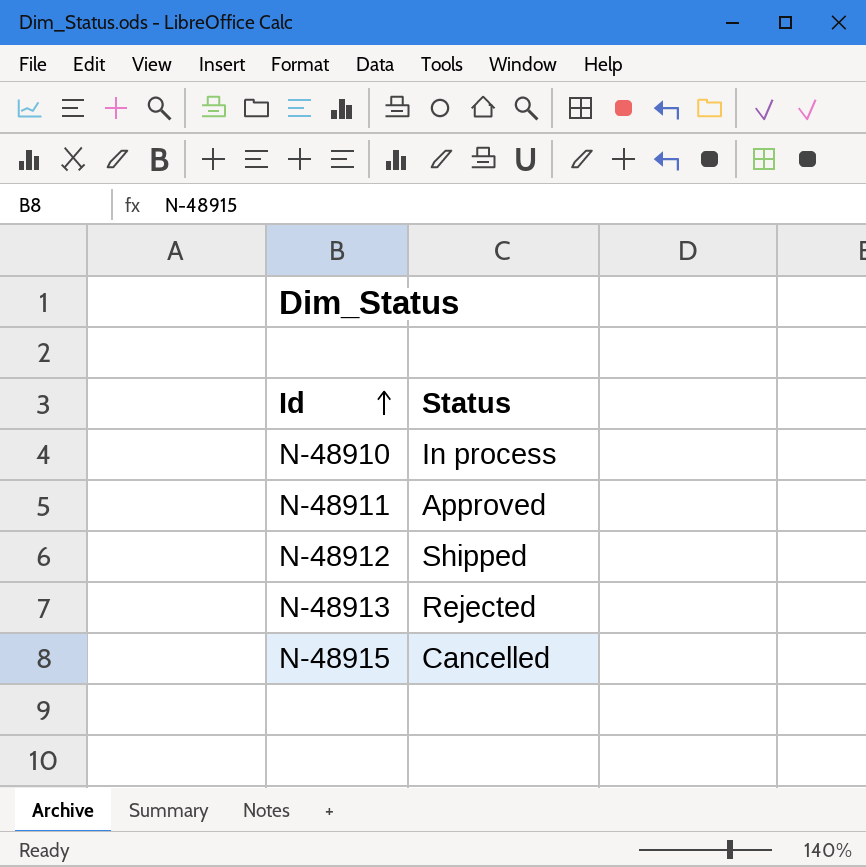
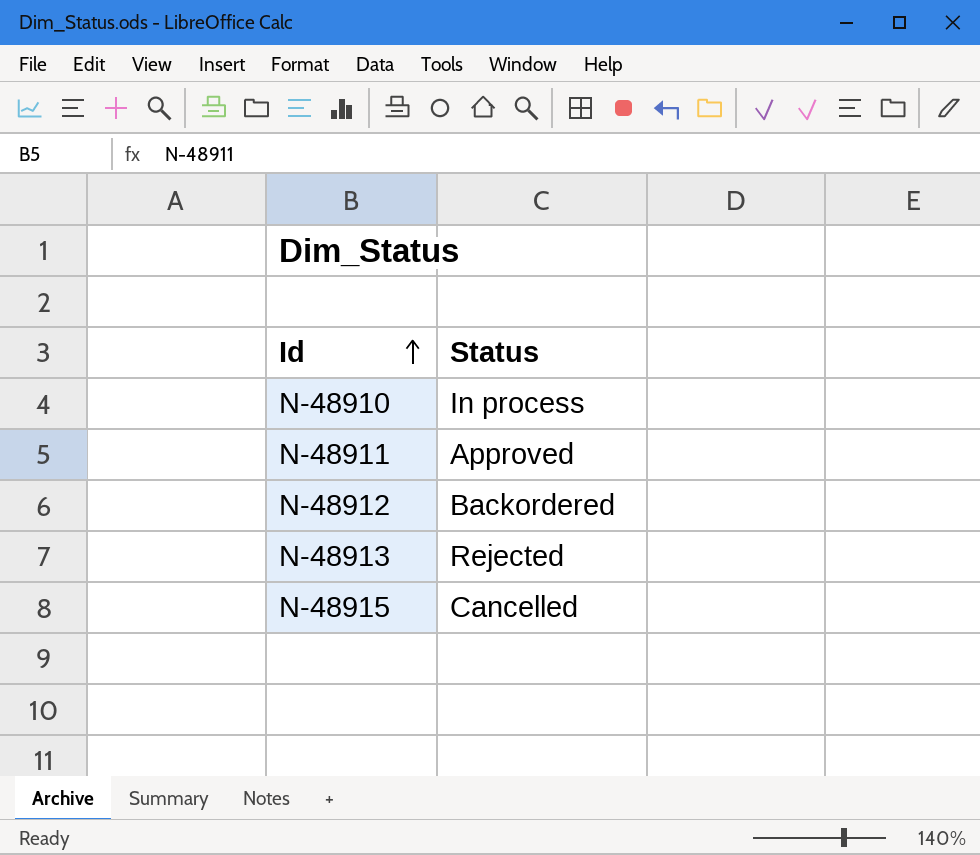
N-48912 | Status: Shipped -> Backordered

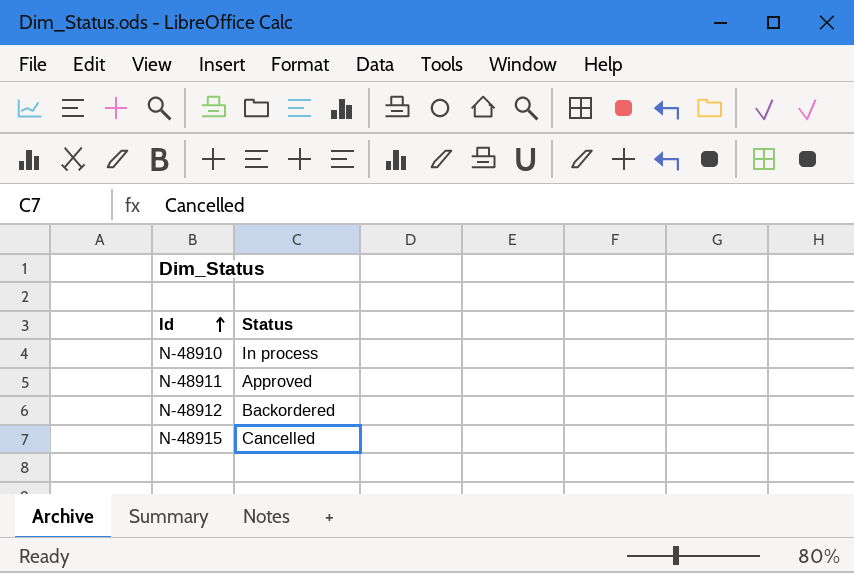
row N-48913: Rejected -> none

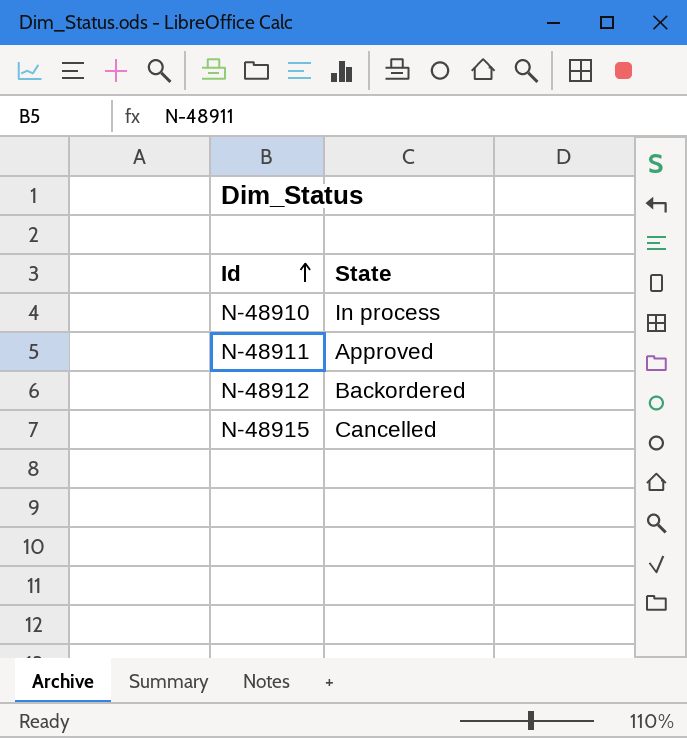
column name: Status -> State

